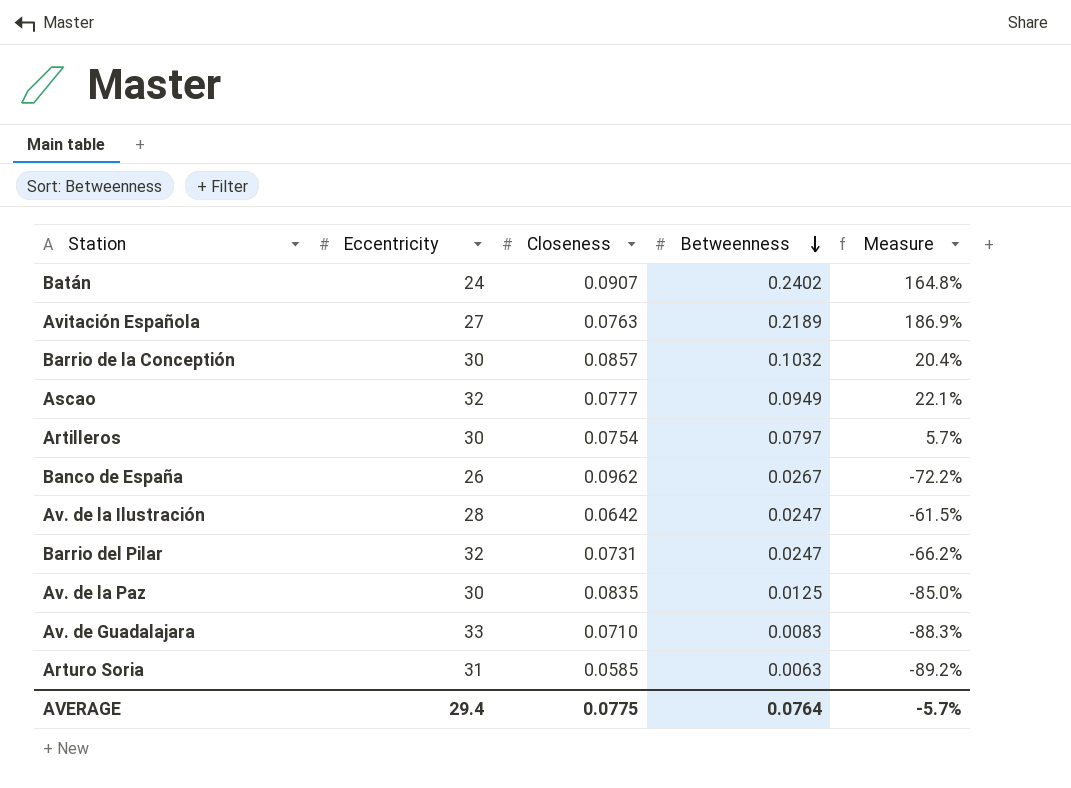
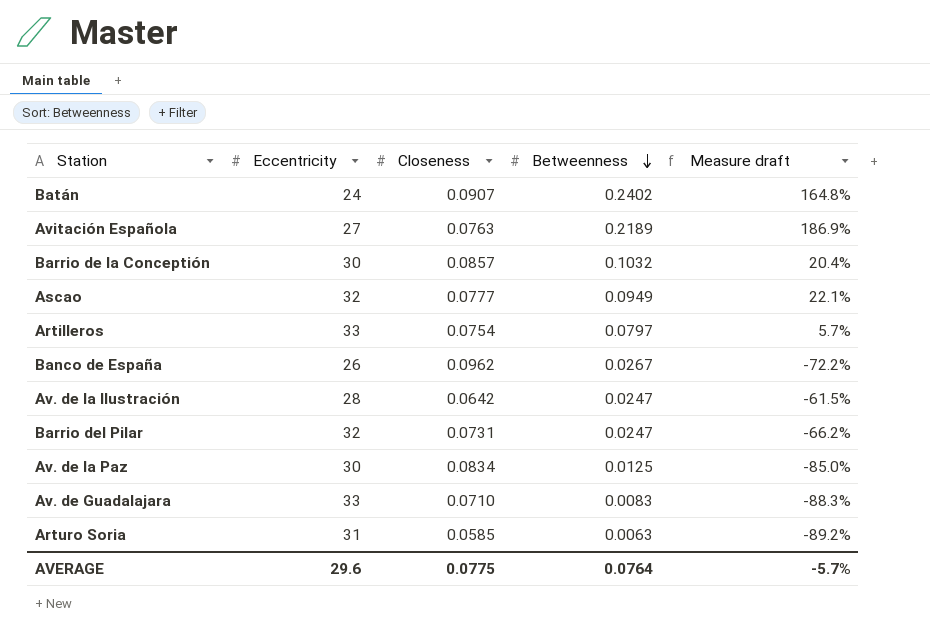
column name: Measure -> Measure draft
Artilleros | Eccentricity: 30 -> 33
Av. de la Paz | Closeness: 0.0835 -> 0.0834
AVERAGE | Eccentricity: 29.4 -> 29.6

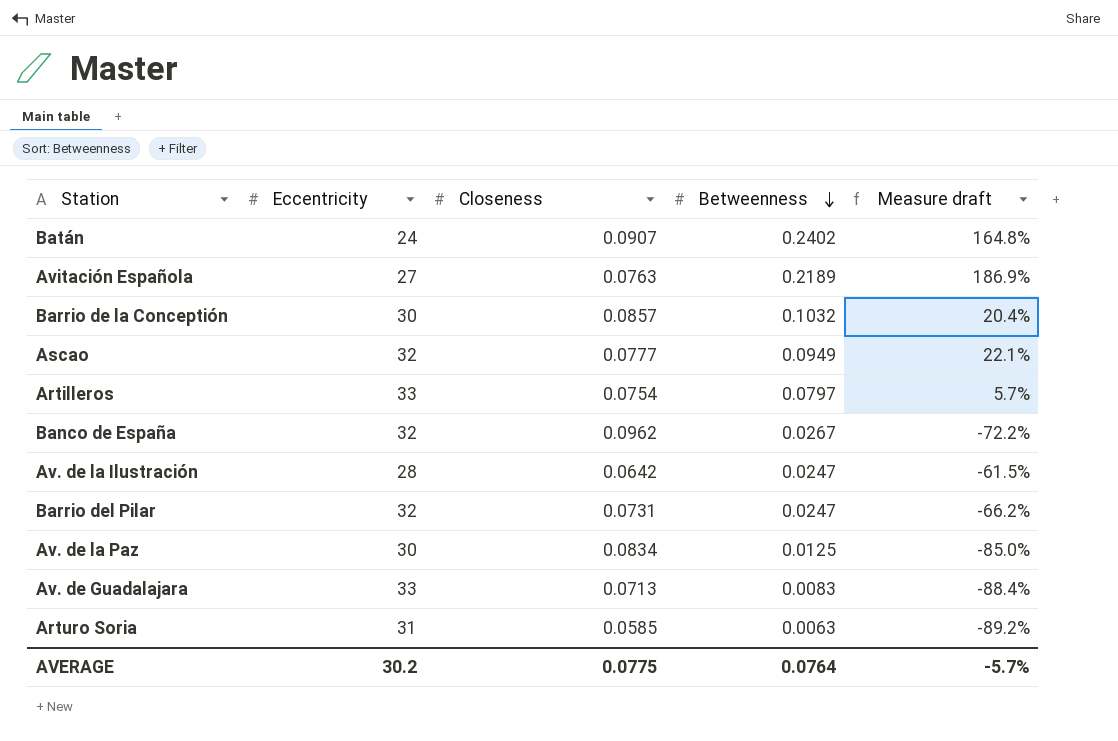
Banco de España | Eccentricity: 26 -> 32
Av. de Guadalajara | Closeness: 0.0710 -> 0.0713
Av. de Guadalajara | Measure draft: -88.3% -> -88.4%
AVERAGE | Eccentricity: 29.6 -> 30.2

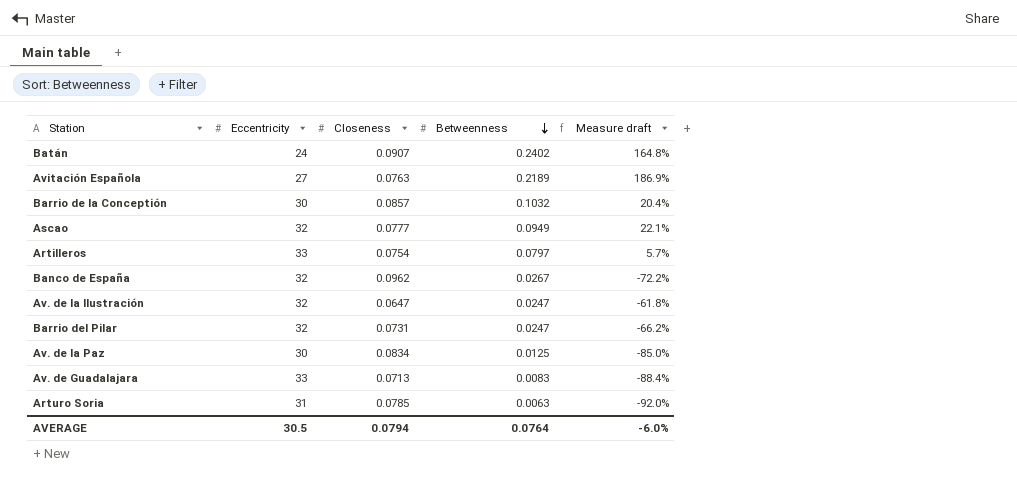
Av. de la Ilustración | Eccentricity: 28 -> 32
Av. de la Ilustración | Closeness: 0.0642 -> 0.0647
Av. de la Ilustración | Measure draft: -61.5% -> -61.8%
Arturo Soria | Closeness: 0.0585 -> 0.0785
Arturo Soria | Measure draft: -89.2% -> -92.0%
AVERAGE | Eccentricity: 30.2 -> 30.5
AVERAGE | Closeness: 0.0775 -> 0.0794
AVERAGE | Measure draft: -5.7% -> -6.0%

